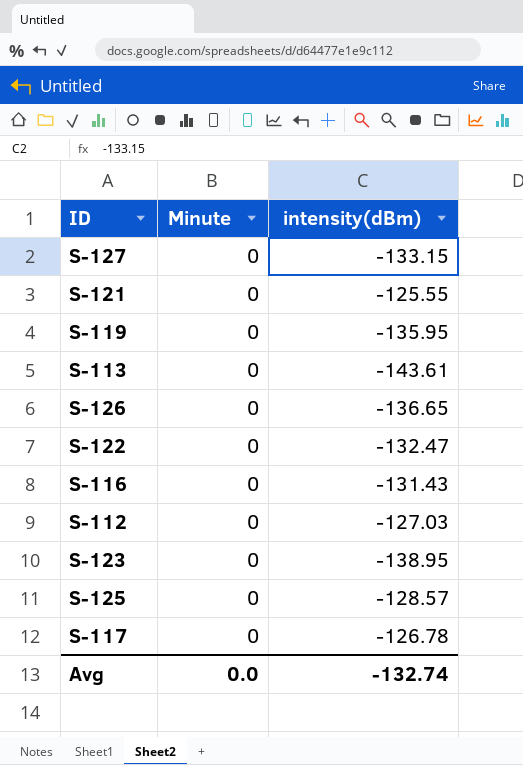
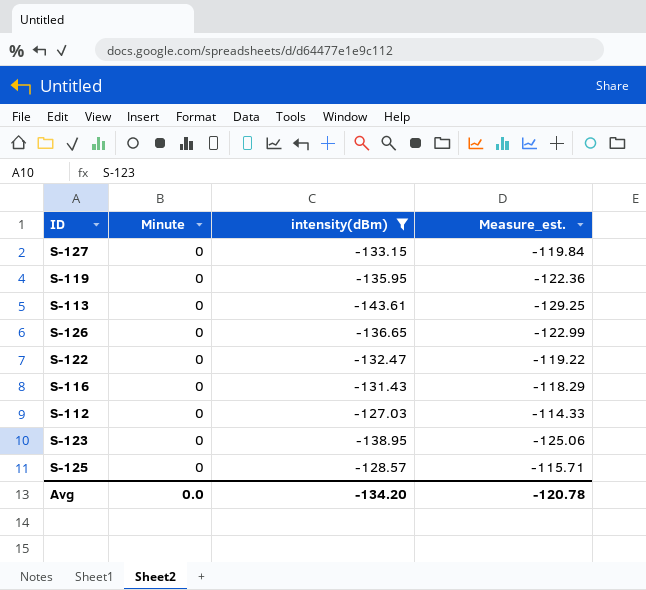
filter: none -> intensity(dBm) <= -127.03
column Measure_est. | formula: none -> [intensity(dBm)] * 0.9
Avg | intensity(dBm): -132.74 -> -134.20

